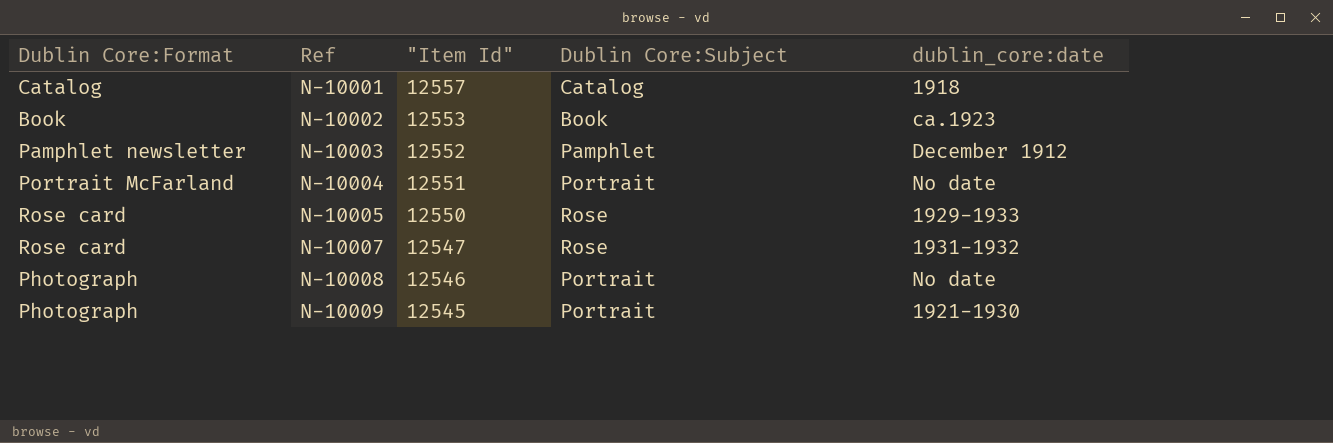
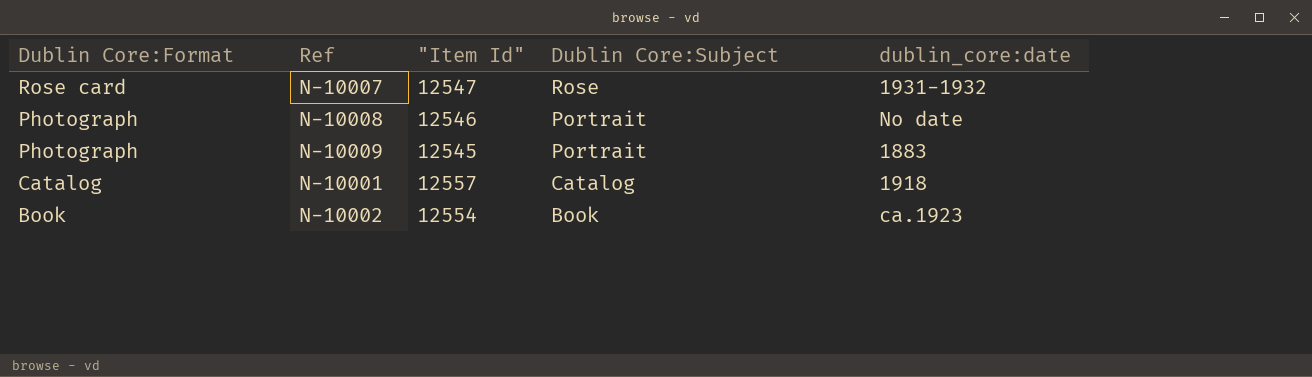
row order: Ref ascending -> Dublin Core:Format descending
row N-10003: Pamphlet newsletter | 12552 | Pamphlet | December 1912 -> none
row N-10004: Portrait McFarland | 12551 | Portrait | No date -> none
row N-10005: Rose card | 12550 | Rose | 1929-1933 -> none
N-10009 | dublin_core:date: 1921-1930 -> 1883
N-10002 | "Item Id": 12553 -> 12554

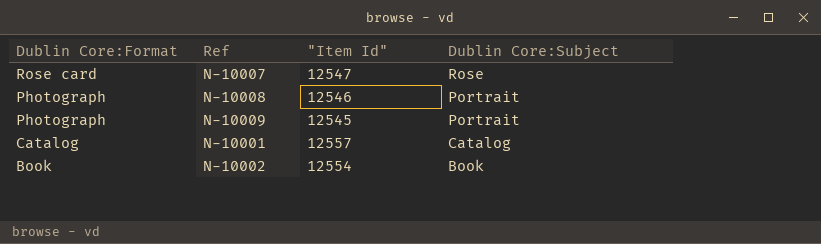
column dublin_core:date | position: 5 -> none

